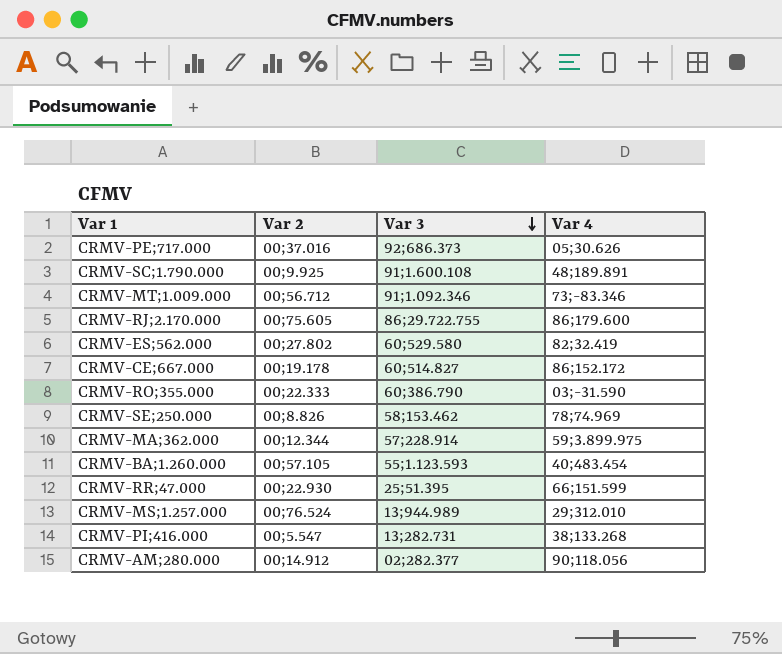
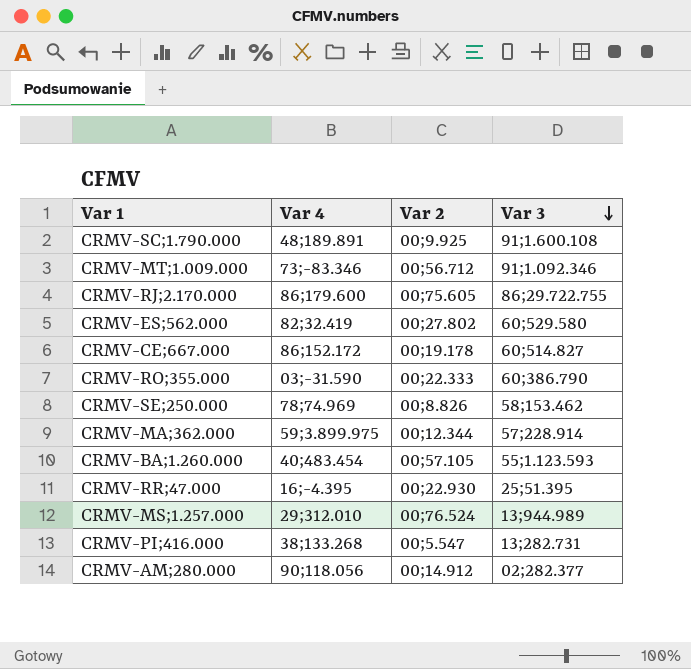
column Var 4 | position: 4 -> 2
row CRMV-PE;717.000: 00;37.016 | 92;686.373 | 05;30.626 -> none
CRMV-RR;47.000 | Var 4: 66;151.599 -> 16;-4.395

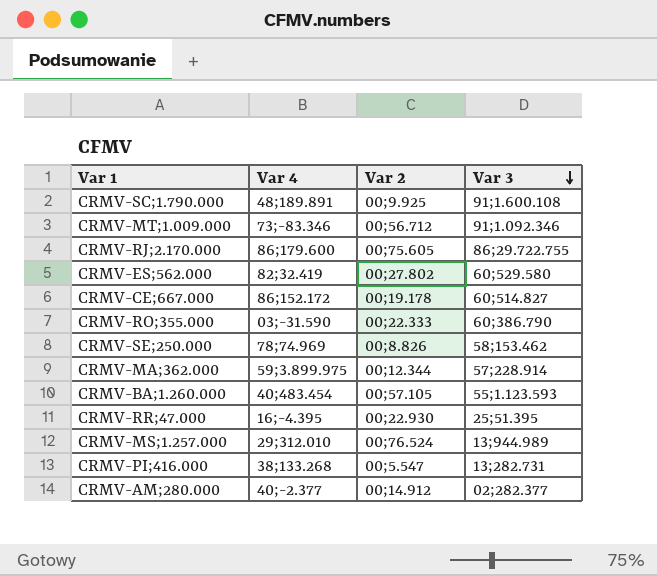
CRMV-AM;280.000 | Var 4: 90;118.056 -> 40;-2.377

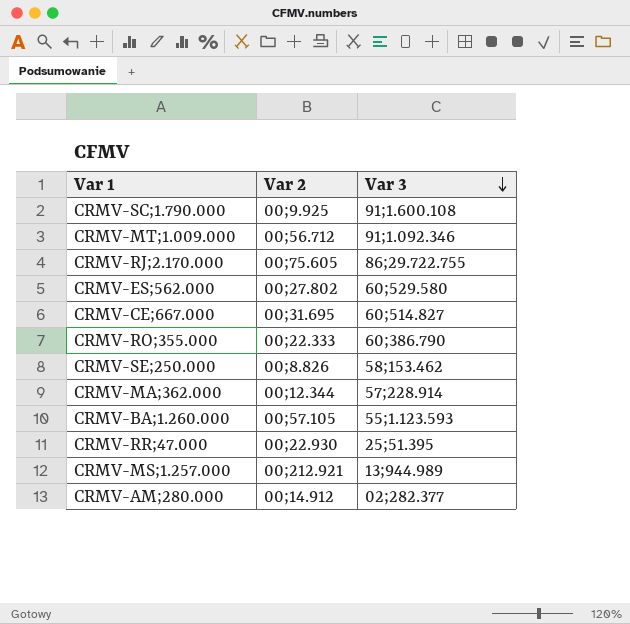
column Var 4 | position: 2 -> none
row CRMV-PI;416.000: 38;133.268 | 00;5.547 | 13;282.731 -> none
CRMV-CE;667.000 | Var 2: 00;19.178 -> 00;31.695
CRMV-MS;1.257.000 | Var 2: 00;76.524 -> 00;212.921

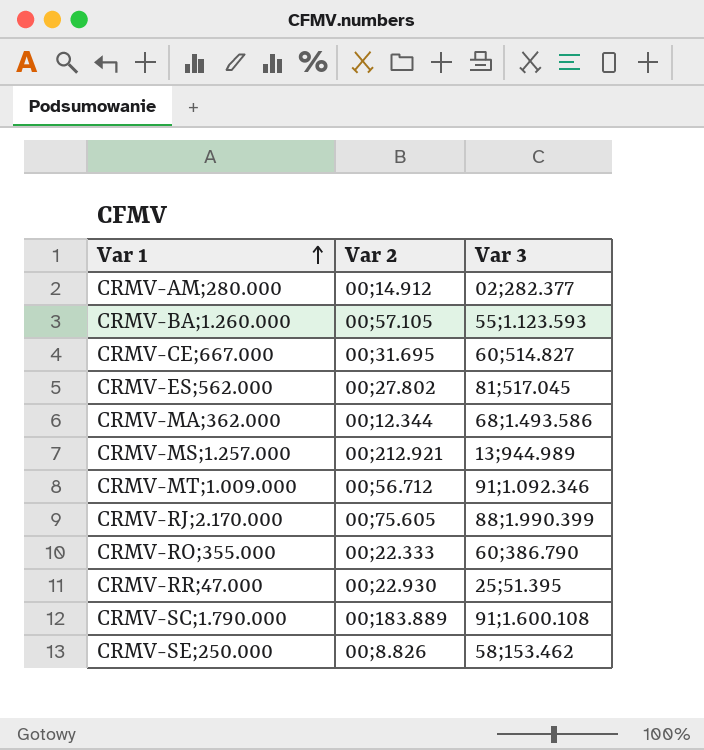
row order: Var 3 descending -> Var 1 ascending
CRMV-ES;562.000 | Var 3: 60;529.580 -> 81;517.045
CRMV-MA;362.000 | Var 3: 57;228.914 -> 68;1.493.586
CRMV-RJ;2.170.000 | Var 3: 86;29.722.755 -> 88;1.990.399
CRMV-SC;1.790.000 | Var 2: 00;9.925 -> 00;183.889

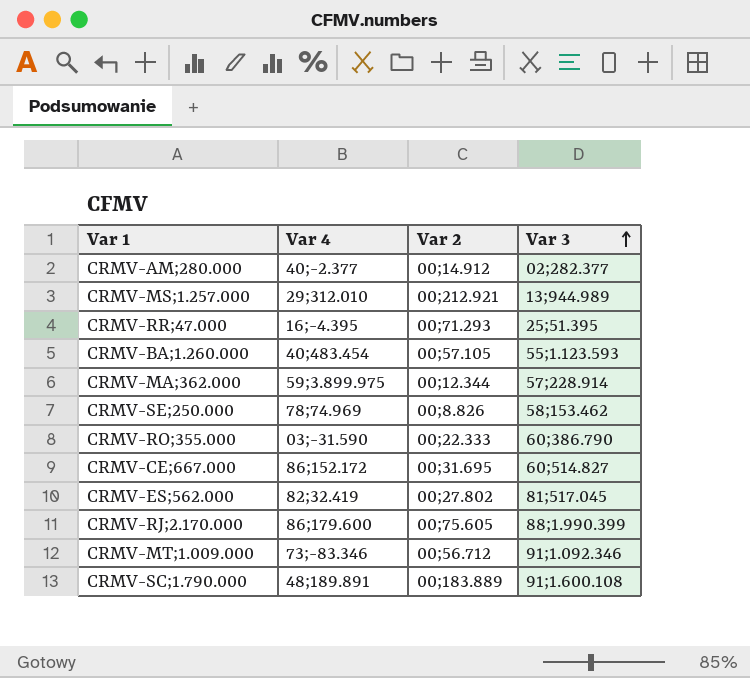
row order: Var 1 ascending -> Var 3 ascending
column Var 4 | position: none -> 2
CRMV-RR;47.000 | Var 2: 00;22.930 -> 00;71.293
CRMV-MA;362.000 | Var 3: 68;1.493.586 -> 57;228.914

